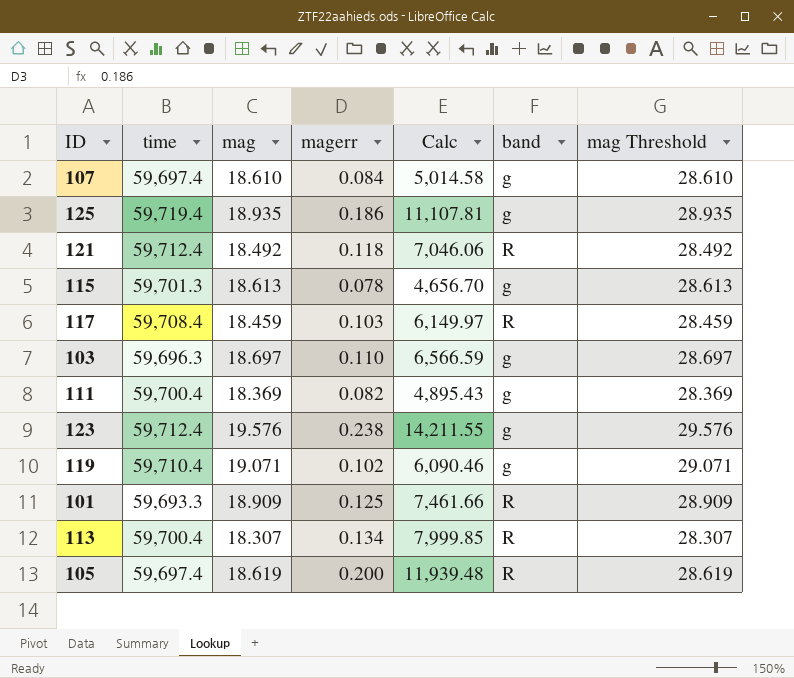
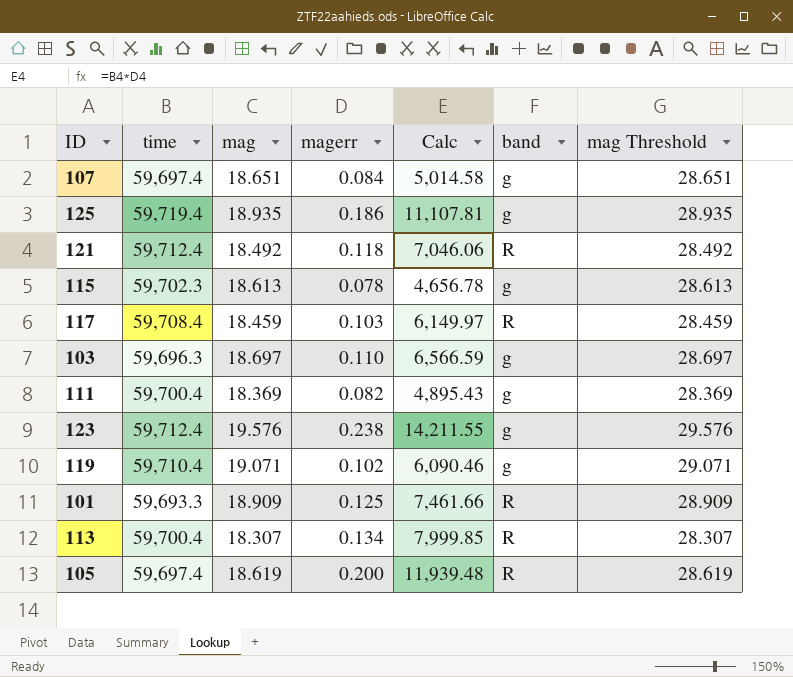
107 | mag: 18.610 -> 18.651
107 | mag Threshold: 28.610 -> 28.651
115 | time: 59,701.3 -> 59,702.3
115 | Calc: 4,656.70 -> 4,656.78

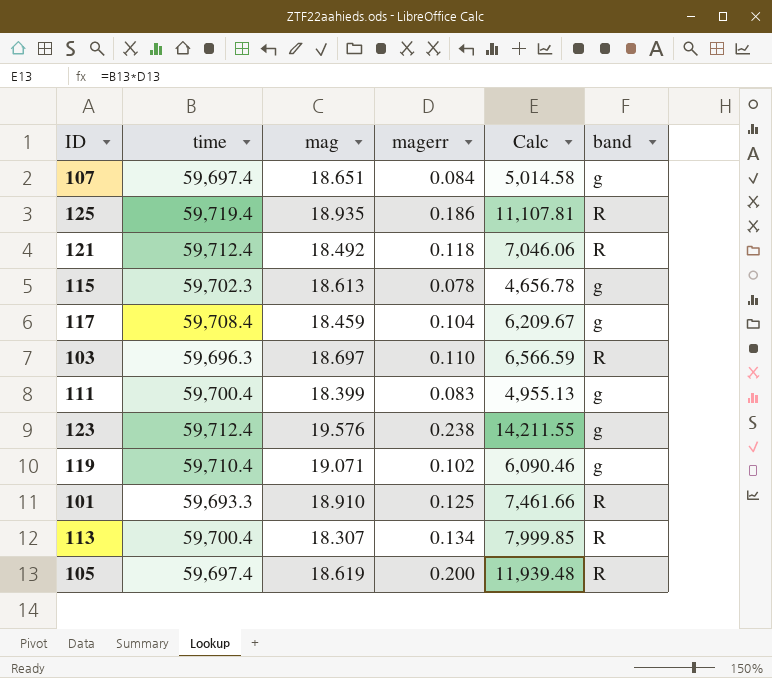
column mag Threshold | formula: [mag] + 10 -> none
125 | band: g -> R
117 | magerr: 0.103 -> 0.104
117 | Calc: 6,149.97 -> 6,209.67
117 | band: R -> g
103 | band: g -> R
111 | mag: 18.369 -> 18.399
111 | magerr: 0.082 -> 0.083
111 | Calc: 4,895.43 -> 4,955.13
101 | mag: 18.909 -> 18.910

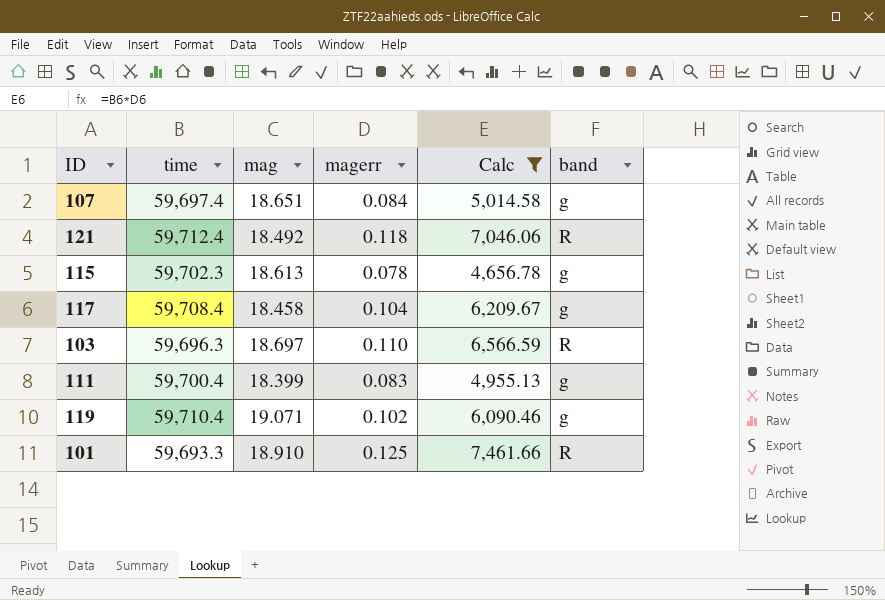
filter: none -> Calc <= 7,461.66
117 | mag: 18.459 -> 18.458

